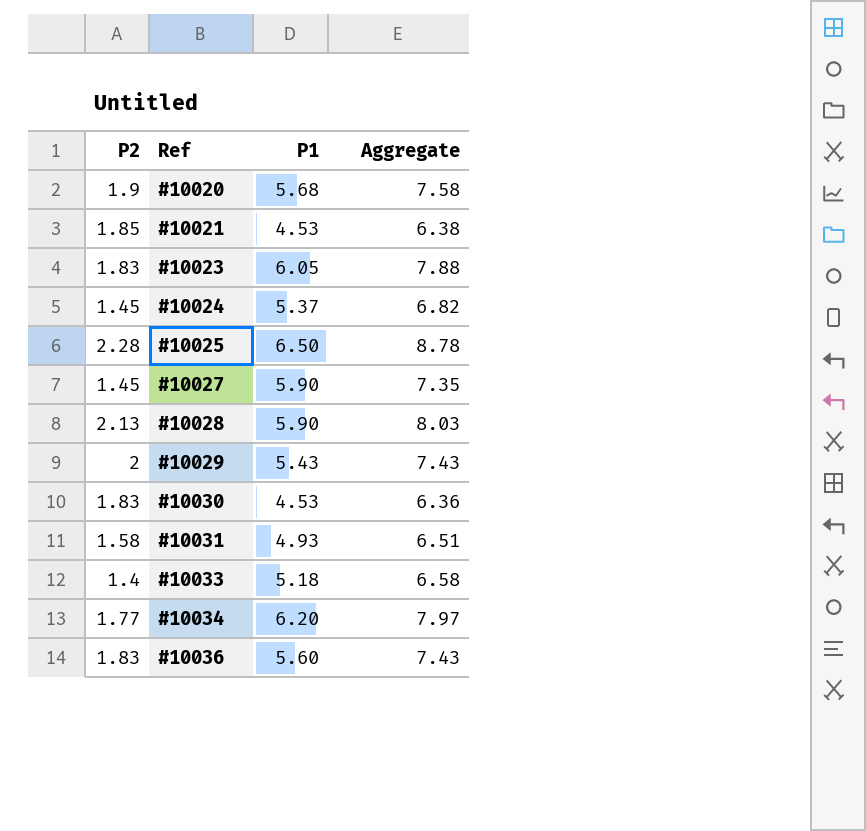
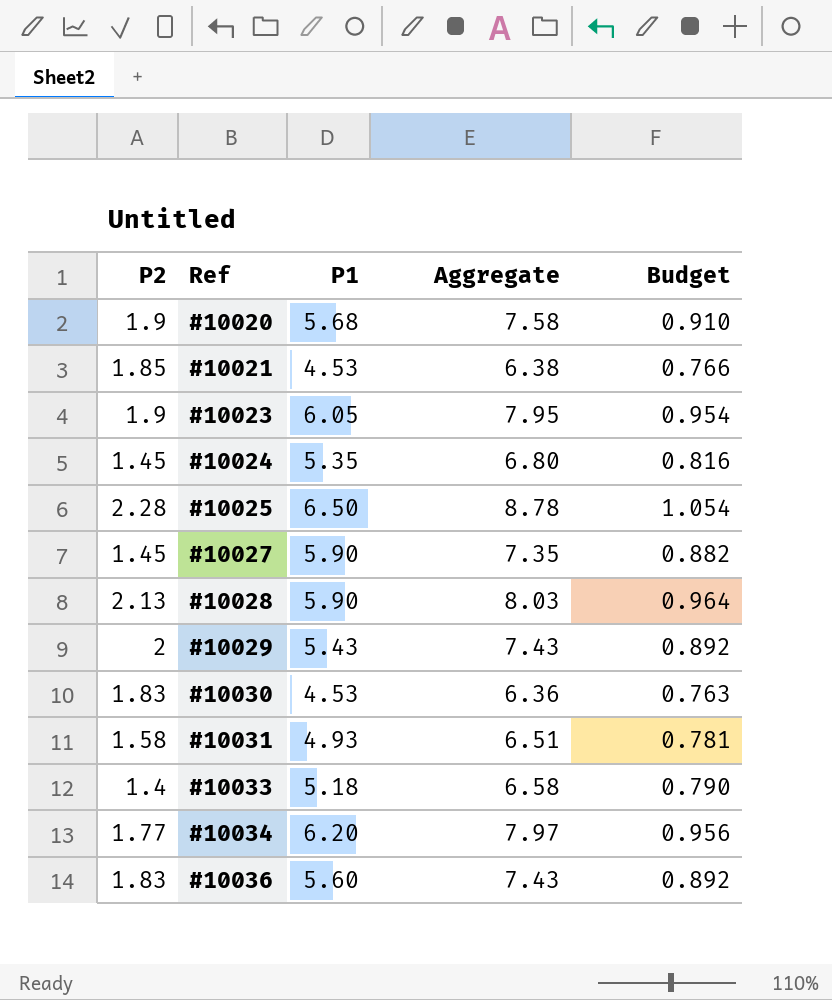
column Budget | formula: none -> [Aggregate] * 0.12
#10023 | P2: 1.83 -> 1.9
#10023 | Aggregate: 7.88 -> 7.95
#10024 | P1: 5.37 -> 5.35
#10024 | Aggregate: 6.82 -> 6.80

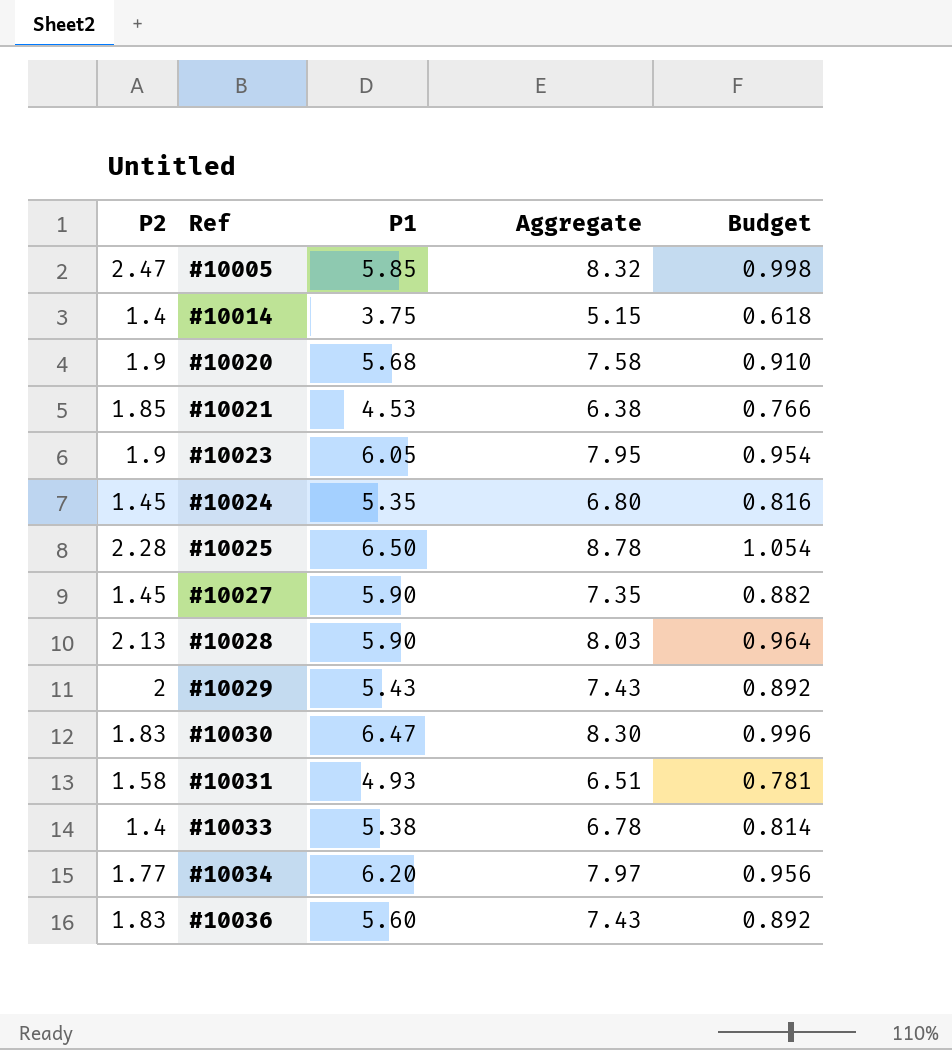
row #10005: none -> 2.47 | 5.85 | 8.32 | 0.998
row #10014: none -> 1.4 | 3.75 | 5.15 | 0.618
#10030 | P1: 4.53 -> 6.47
#10030 | Aggregate: 6.36 -> 8.30
#10030 | Budget: 0.763 -> 0.996
#10033 | P1: 5.18 -> 5.38
#10033 | Aggregate: 6.58 -> 6.78
#10033 | Budget: 0.790 -> 0.814

